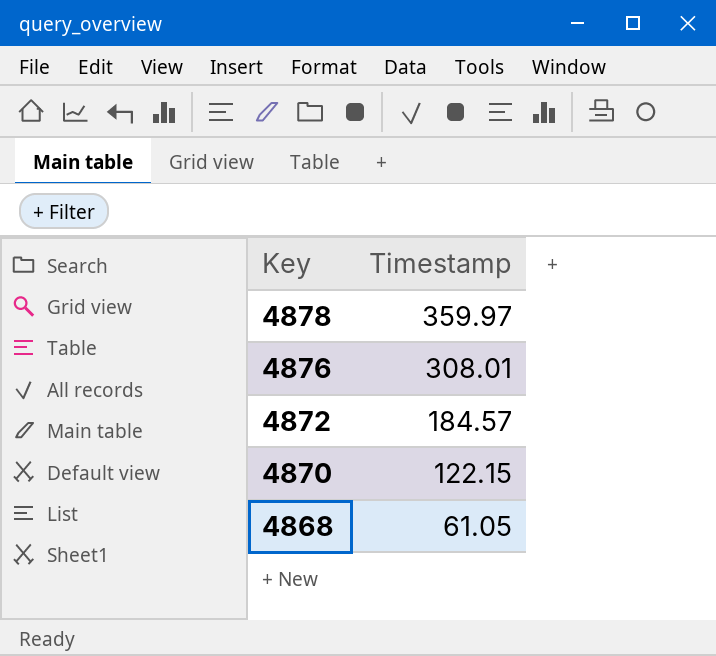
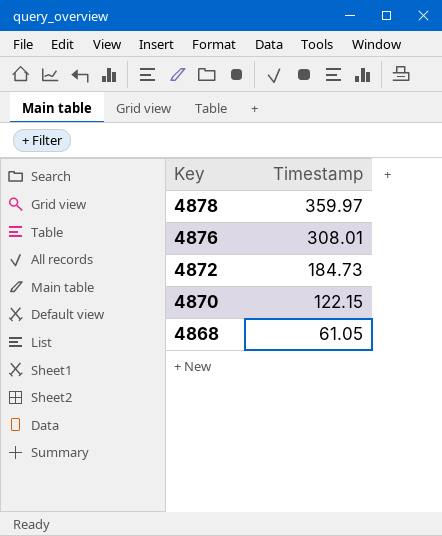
4872 | Timestamp: 184.57 -> 184.73

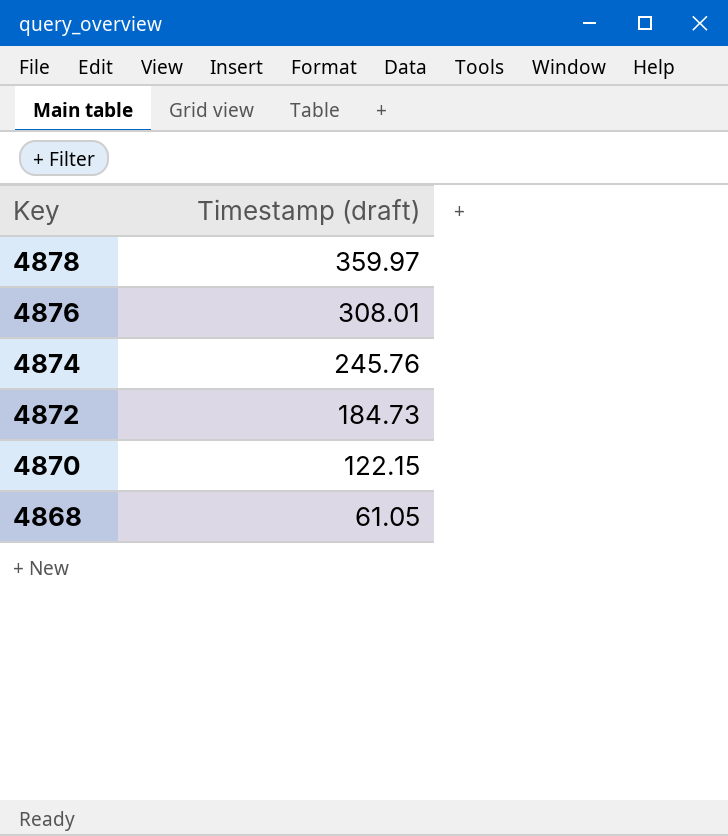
column name: Timestamp -> Timestamp (draft)
row 4874: none -> 245.76

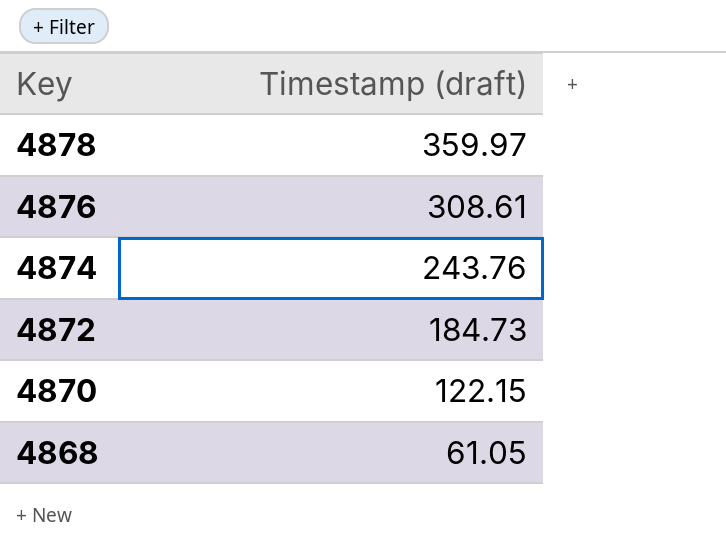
4876 | Timestamp (draft): 308.01 -> 308.61
4874 | Timestamp (draft): 245.76 -> 243.76

